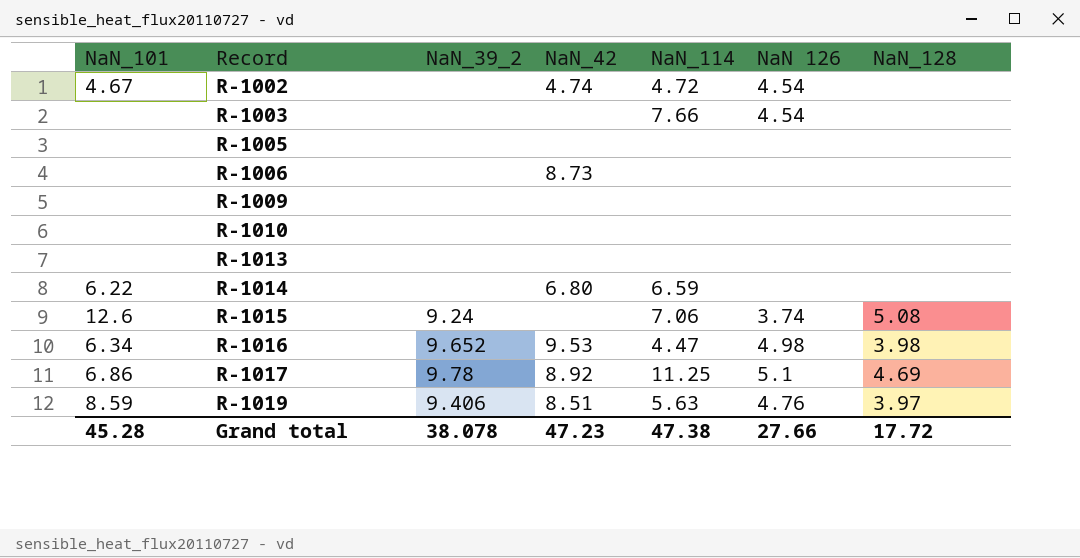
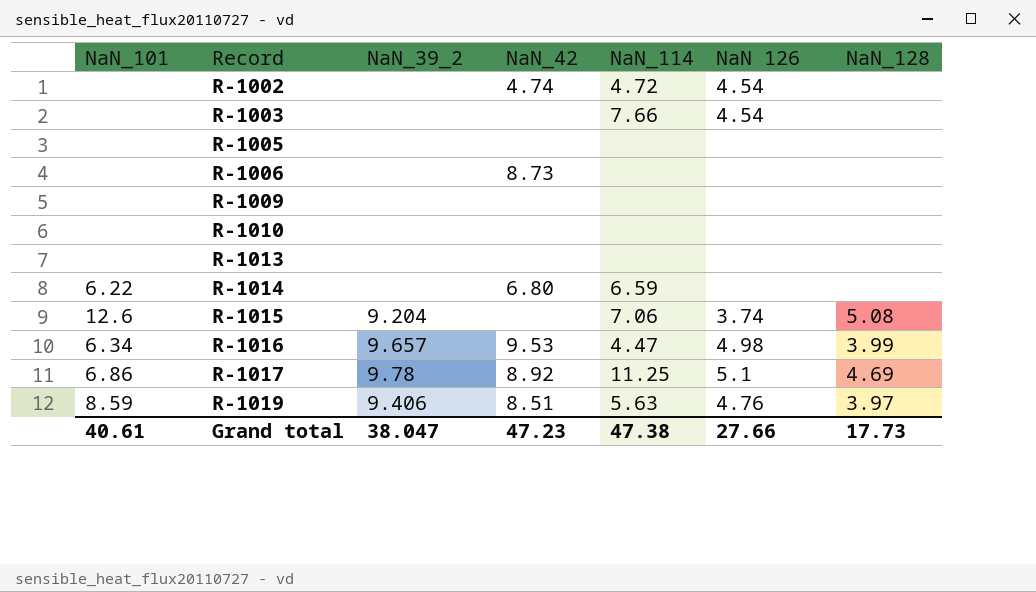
R-1002 | NaN_101: 4.67 -> none
R-1015 | NaN_39_2: 9.24 -> 9.204
R-1016 | NaN_39_2: 9.652 -> 9.657
R-1016 | NaN_128: 3.98 -> 3.99
Grand total | NaN_101: 45.28 -> 40.61
Grand total | NaN_39_2: 38.078 -> 38.047
Grand total | NaN_128: 17.72 -> 17.73

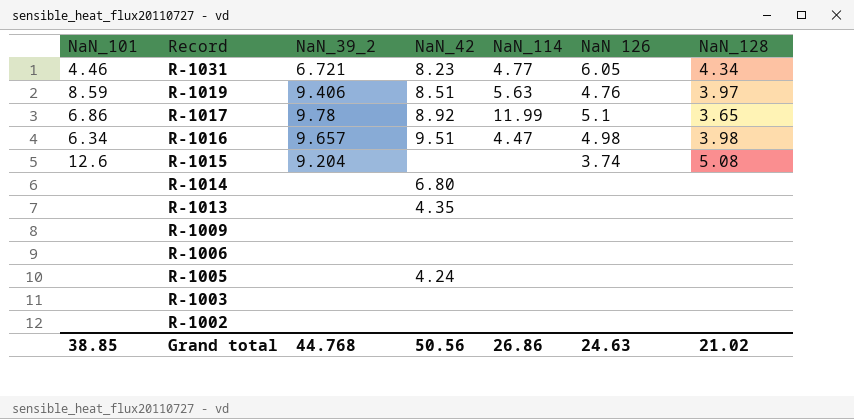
row order: Record ascending -> Record descending
row R-1010: none | none | none | none | none | none -> none
row R-1031: none -> 4.46 | 6.721 | 8.23 | 4.77 | 6.05 | 4.34
R-1017 | NaN_114: 11.25 -> 11.99
R-1017 | NaN_128: 4.69 -> 3.65
R-1016 | NaN_42: 9.53 -> 9.51
R-1016 | NaN_128: 3.99 -> 3.98
R-1015 | NaN_114: 7.06 -> none
R-1014 | NaN_101: 6.22 -> none
R-1014 | NaN_114: 6.59 -> none
R-1013 | NaN_42: none -> 4.35
R-1006 | NaN_42: 8.73 -> none
R-1005 | NaN_42: none -> 4.24
R-1003 | NaN_114: 7.66 -> none
R-1003 | NaN 126: 4.54 -> none
R-1002 | NaN_42: 4.74 -> none
R-1002 | NaN_114: 4.72 -> none
R-1002 | NaN 126: 4.54 -> none
Grand total | NaN_101: 40.61 -> 38.85
Grand total | NaN_39_2: 38.047 -> 44.768
Grand total | NaN_42: 47.23 -> 50.56
Grand total | NaN_114: 47.38 -> 26.86
Grand total | NaN 126: 27.66 -> 24.63
Grand total | NaN_128: 17.73 -> 21.02

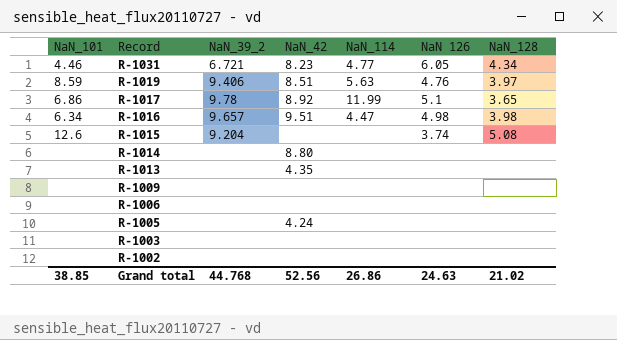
R-1014 | NaN_42: 6.80 -> 8.80
Grand total | NaN_42: 50.56 -> 52.56

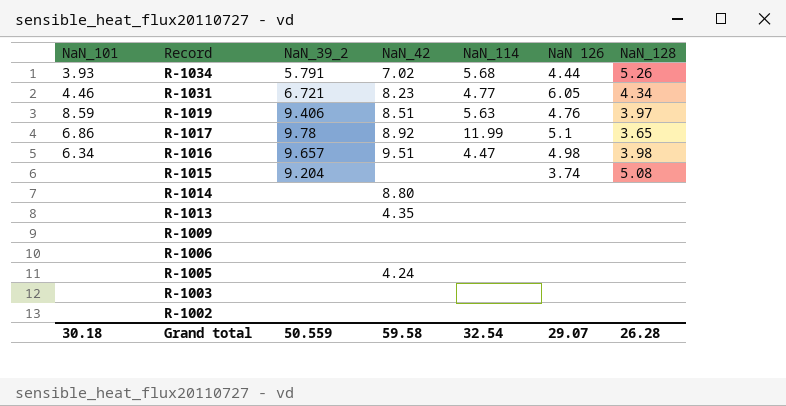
row R-1034: none -> 3.93 | 5.791 | 7.02 | 5.68 | 4.44 | 5.26
R-1015 | NaN_101: 12.6 -> none
Grand total | NaN_101: 38.85 -> 30.18
Grand total | NaN_39_2: 44.768 -> 50.559
Grand total | NaN_42: 52.56 -> 59.58
Grand total | NaN_114: 26.86 -> 32.54
Grand total | NaN 126: 24.63 -> 29.07
Grand total | NaN_128: 21.02 -> 26.28

